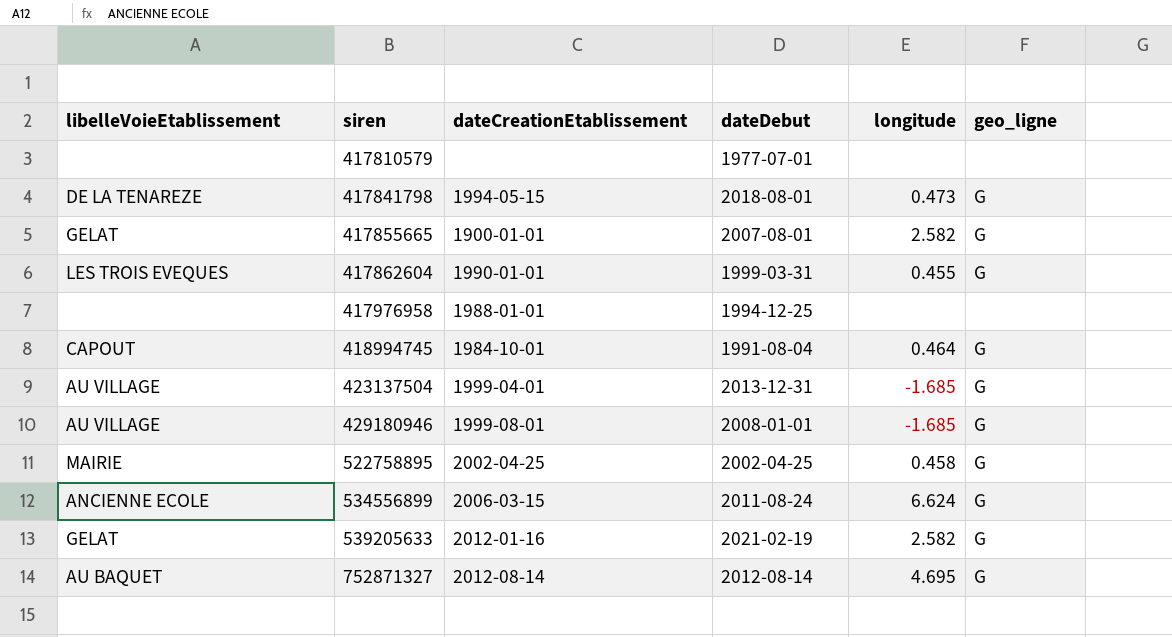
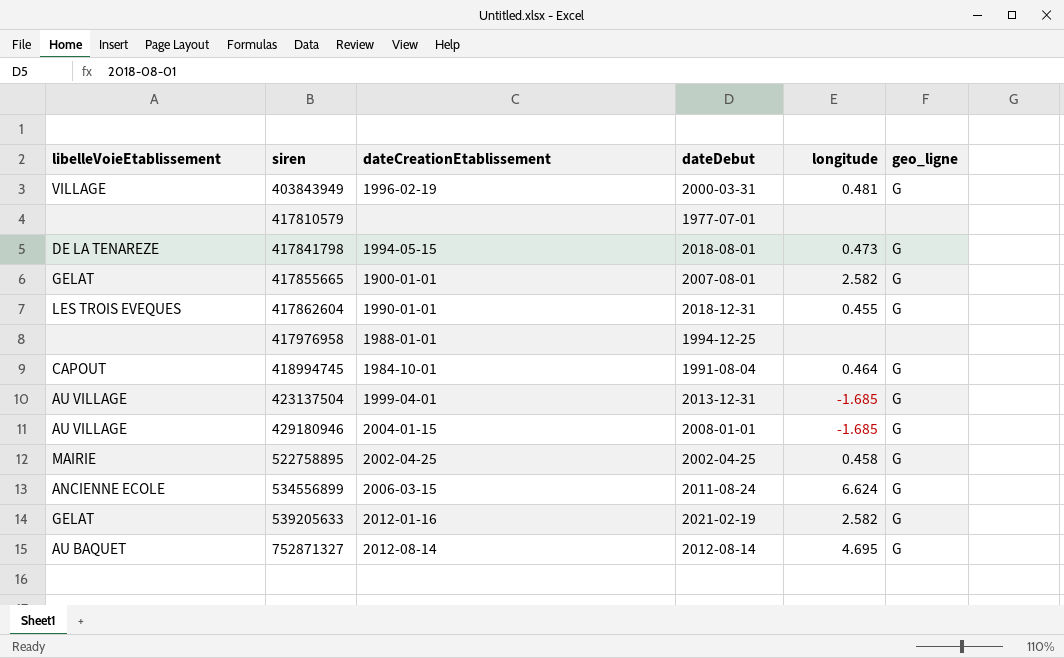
row 403843949: none -> VILLAGE | 1996-02-19 | 2000-03-31 | 0.481 | G
417862604 | dateDebut: 1999-03-31 -> 2018-12-31
429180946 | dateCreationEtablissement: 1999-08-01 -> 2004-01-15

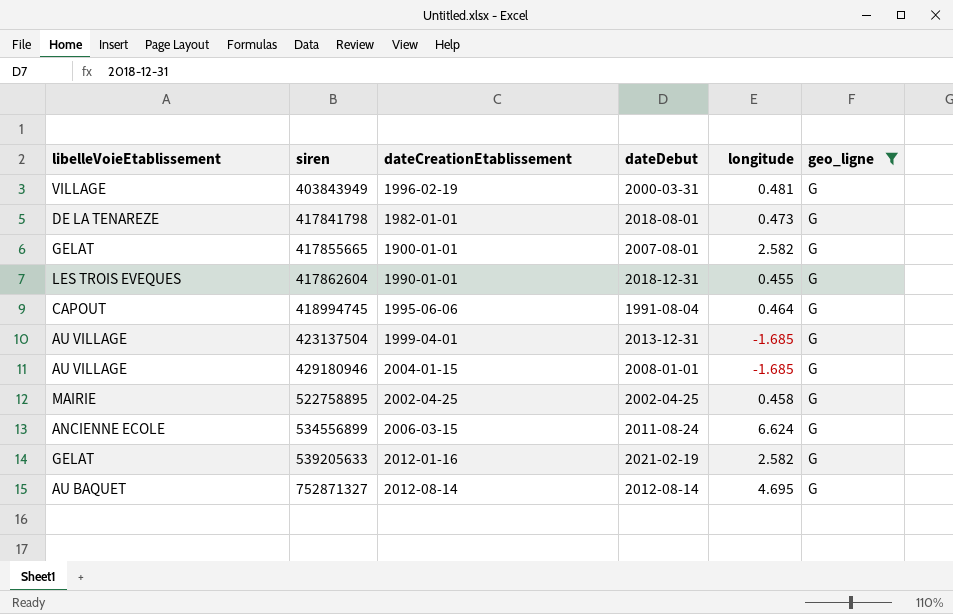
filter: none -> geo_ligne = G
417841798 | dateCreationEtablissement: 1994-05-15 -> 1982-01-01
418994745 | dateCreationEtablissement: 1984-10-01 -> 1995-06-06

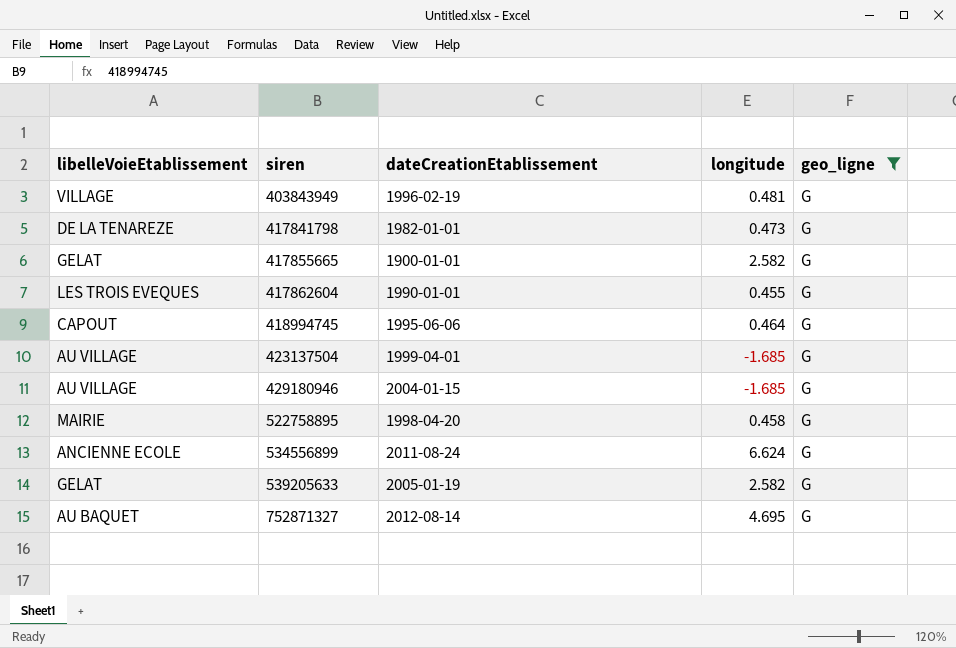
column dateDebut | position: 4 -> none
522758895 | dateCreationEtablissement: 2002-04-25 -> 1998-04-20
534556899 | dateCreationEtablissement: 2006-03-15 -> 2011-08-24
539205633 | dateCreationEtablissement: 2012-01-16 -> 2005-01-19

